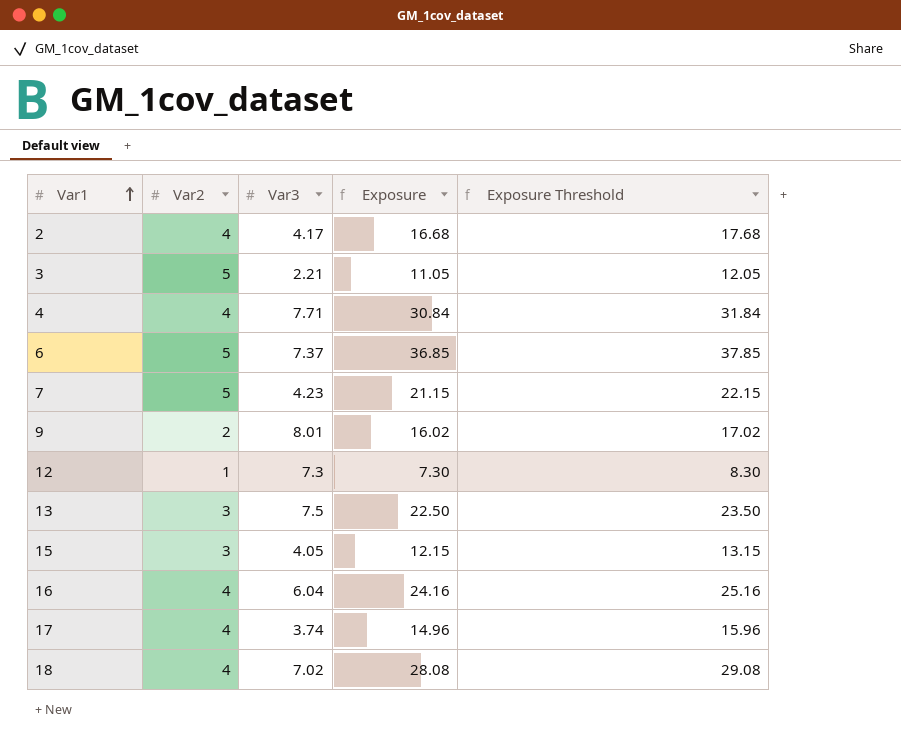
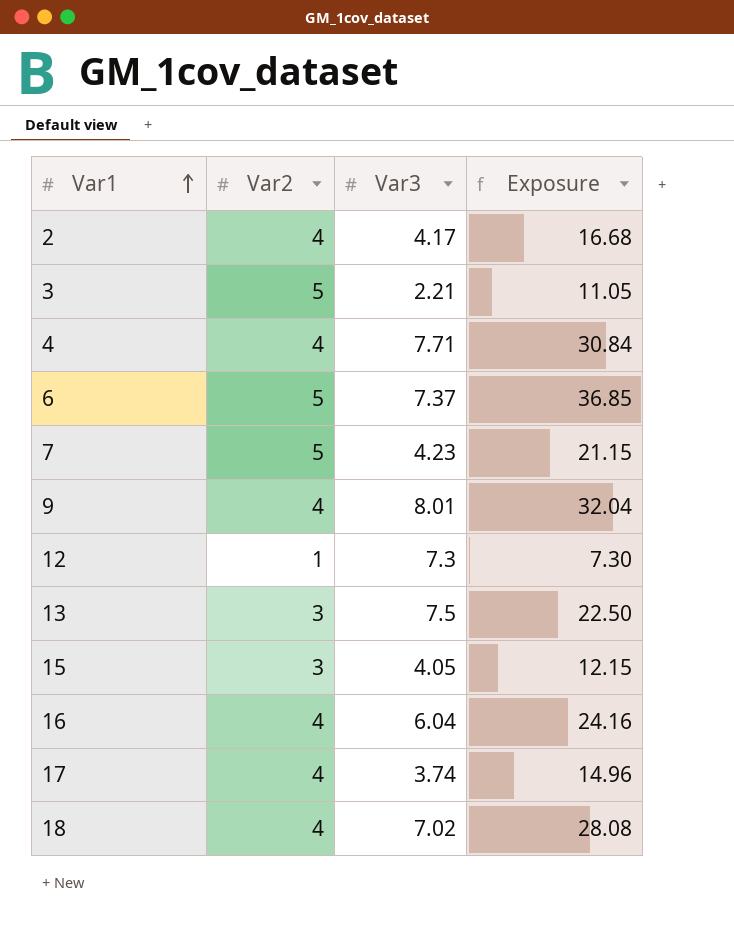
column Exposure Threshold | formula: [Exposure] + 1 -> none
9 | Var2: 2 -> 4
9 | Exposure: 16.02 -> 32.04

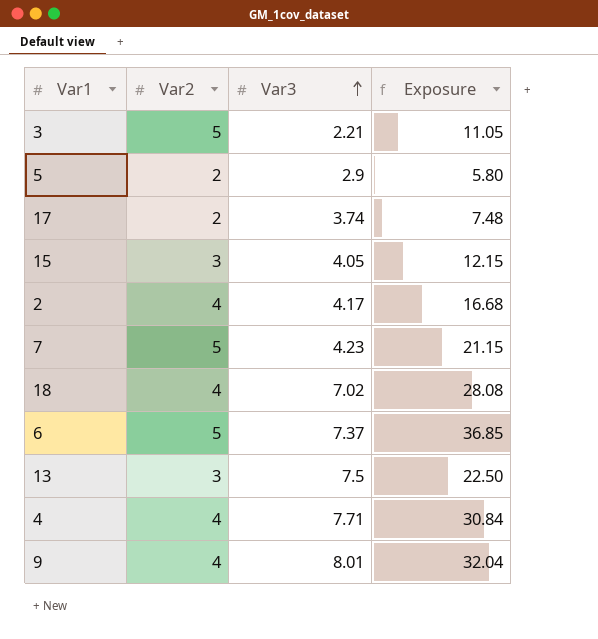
row order: Var1 ascending -> Var3 ascending
row 12: 1 | 7.3 | 7.30 -> none
row 16: 4 | 6.04 | 24.16 -> none
row 5: none -> 2 | 2.9 | 5.80
17 | Var2: 4 -> 2
17 | Exposure: 14.96 -> 7.48

